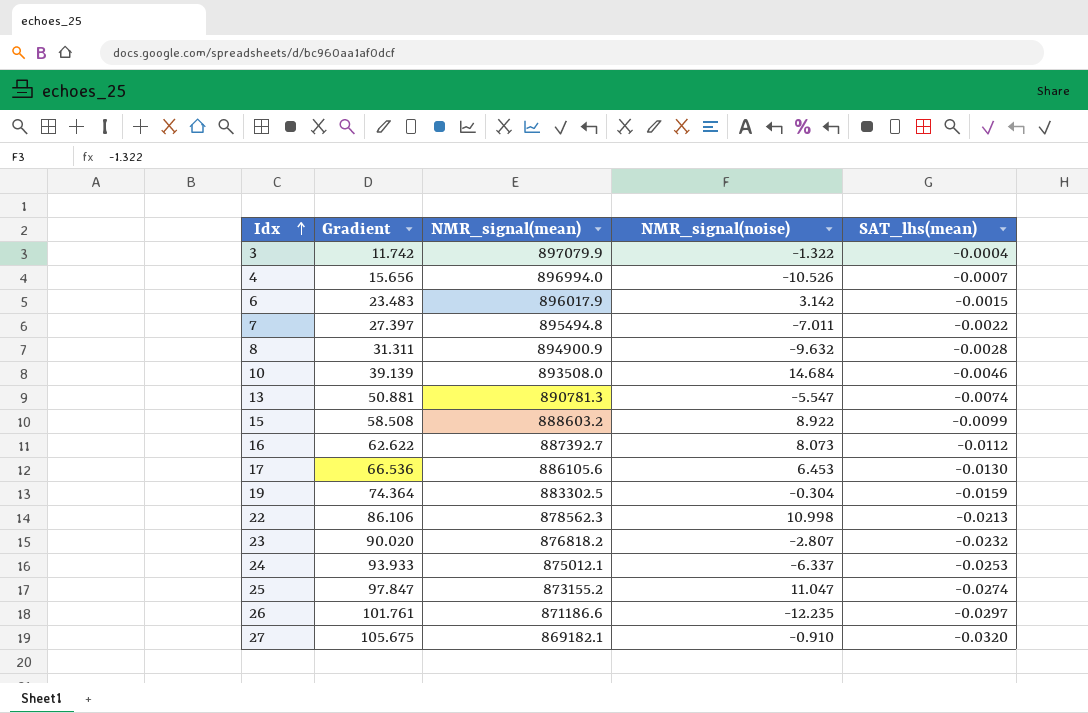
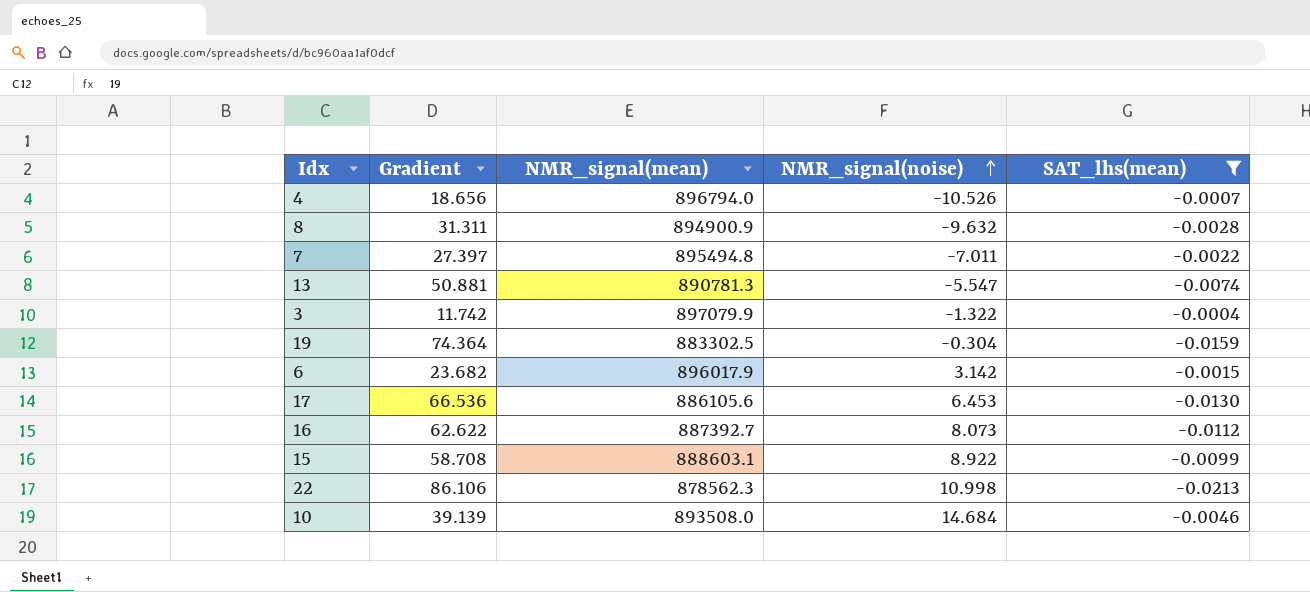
filter: none -> SAT_lhs(mean) >= -0.0213
row order: Idx ascending -> NMR_signal(noise) ascending
4 | Gradient: 15.656 -> 18.656
4 | NMR_signal(mean): 896994.0 -> 896794.0
6 | Gradient: 23.483 -> 23.682
15 | Gradient: 58.508 -> 58.708
15 | NMR_signal(mean): 888603.2 -> 888603.1

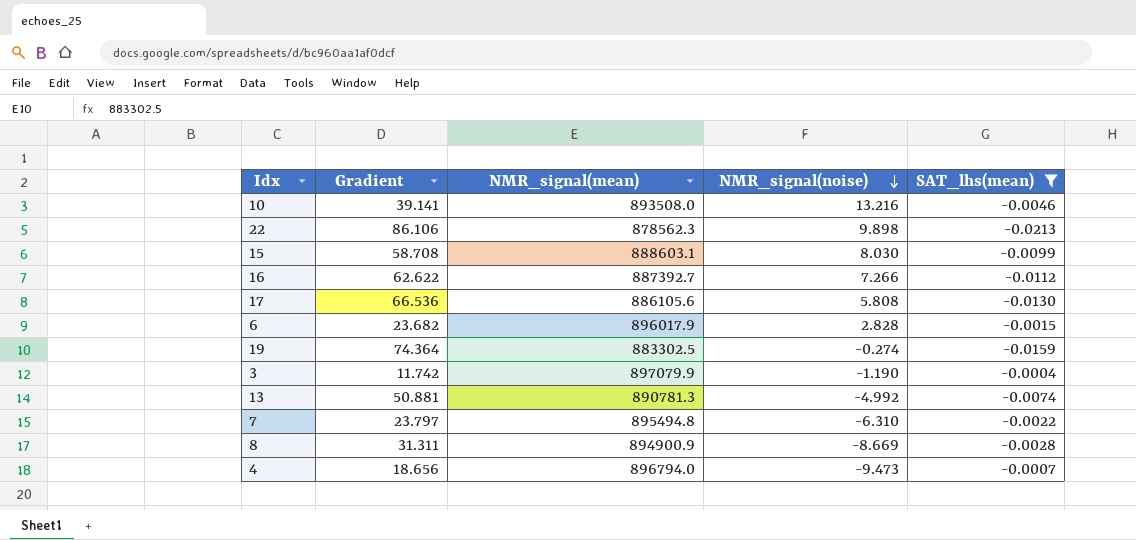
row order: NMR_signal(noise) ascending -> NMR_signal(noise) descending
10 | Gradient: 39.139 -> 39.141
10 | NMR_signal(noise): 14.684 -> 13.216
22 | NMR_signal(noise): 10.998 -> 9.898
15 | NMR_signal(noise): 8.922 -> 8.030
16 | NMR_signal(noise): 8.073 -> 7.266
17 | NMR_signal(noise): 6.453 -> 5.808
6 | NMR_signal(noise): 3.142 -> 2.828
19 | NMR_signal(noise): -0.304 -> -0.274
3 | NMR_signal(noise): -1.322 -> -1.190
13 | NMR_signal(noise): -5.547 -> -4.992
7 | Gradient: 27.397 -> 23.797
7 | NMR_signal(noise): -7.011 -> -6.310
8 | NMR_signal(noise): -9.632 -> -8.669
4 | NMR_signal(noise): -10.526 -> -9.473

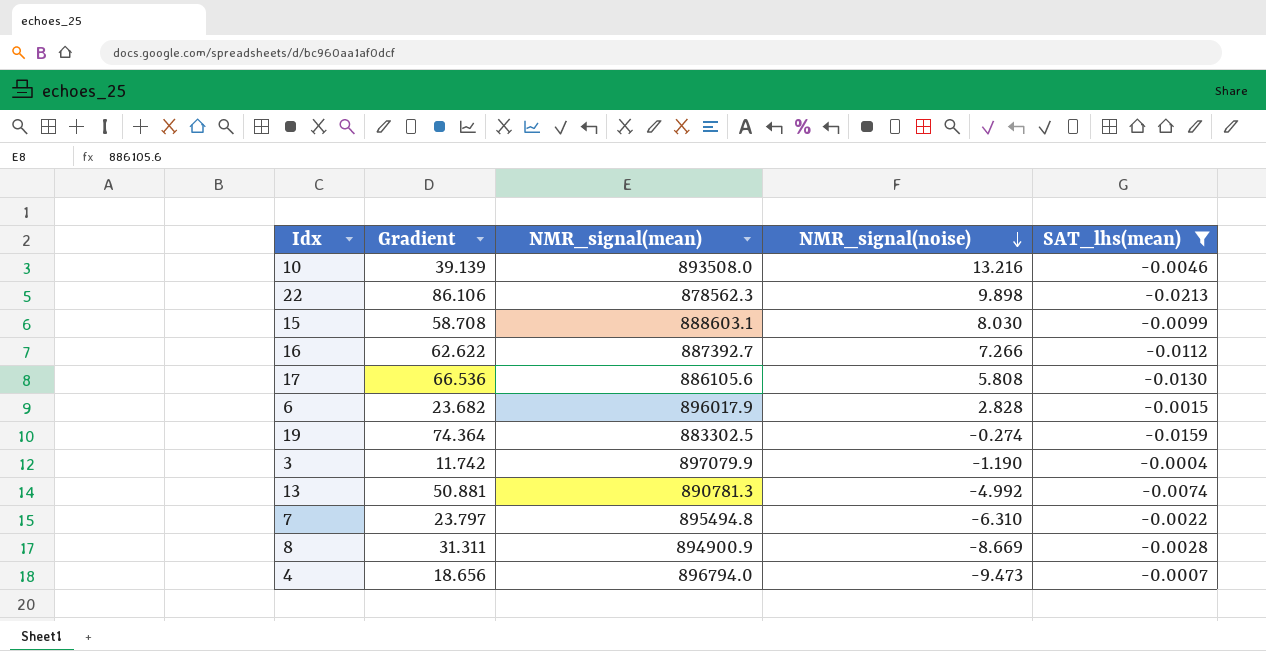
10 | Gradient: 39.141 -> 39.139

